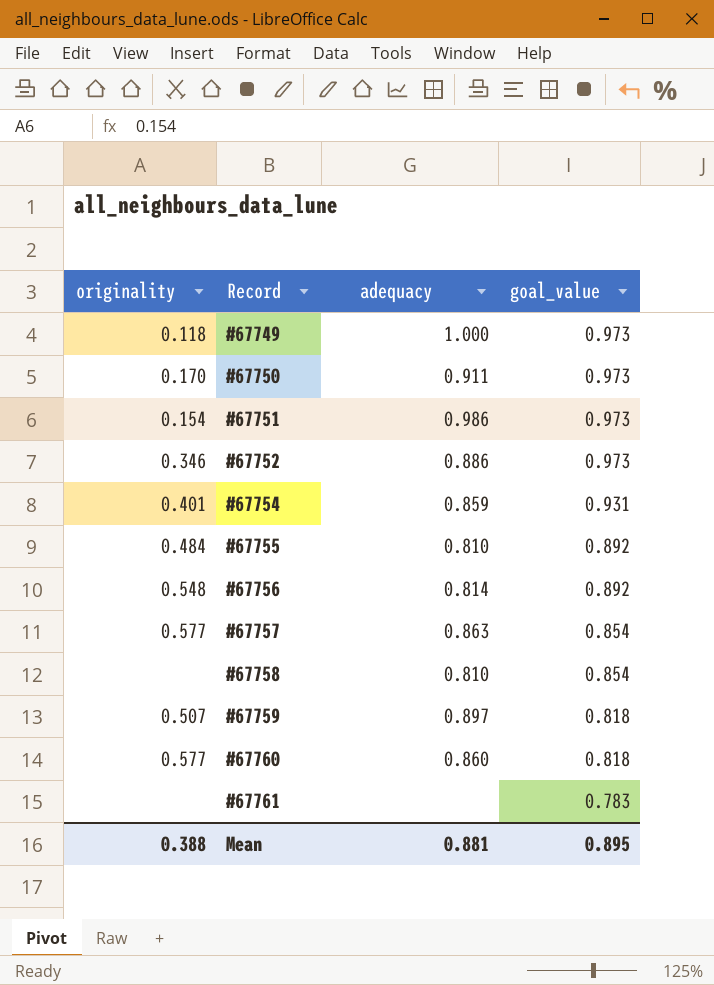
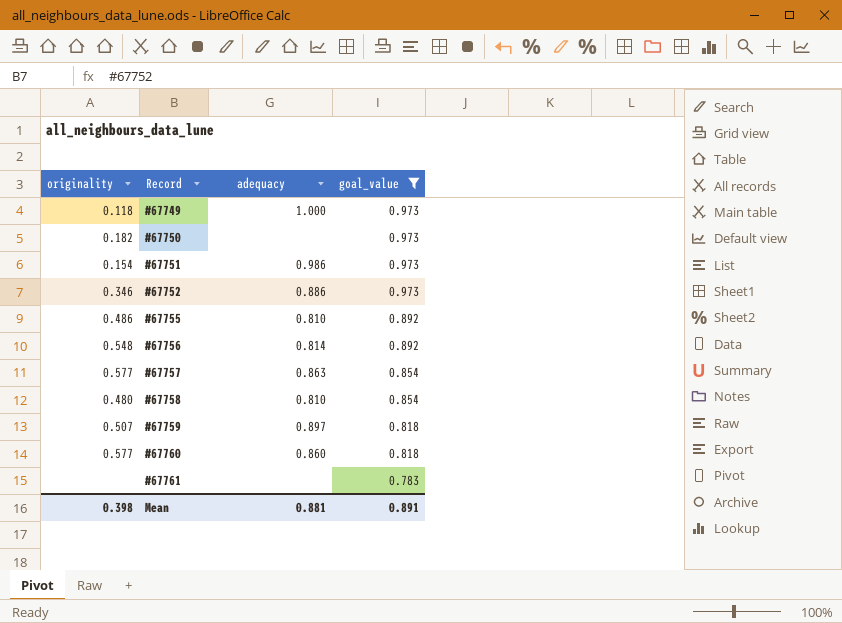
filter: none -> goal_value != 0.931
#67750 | originality: 0.170 -> 0.182
#67750 | adequacy: 0.911 -> none
#67755 | originality: 0.484 -> 0.486
#67758 | originality: none -> 0.480
Mean | originality: 0.388 -> 0.398
Mean | goal_value: 0.895 -> 0.891

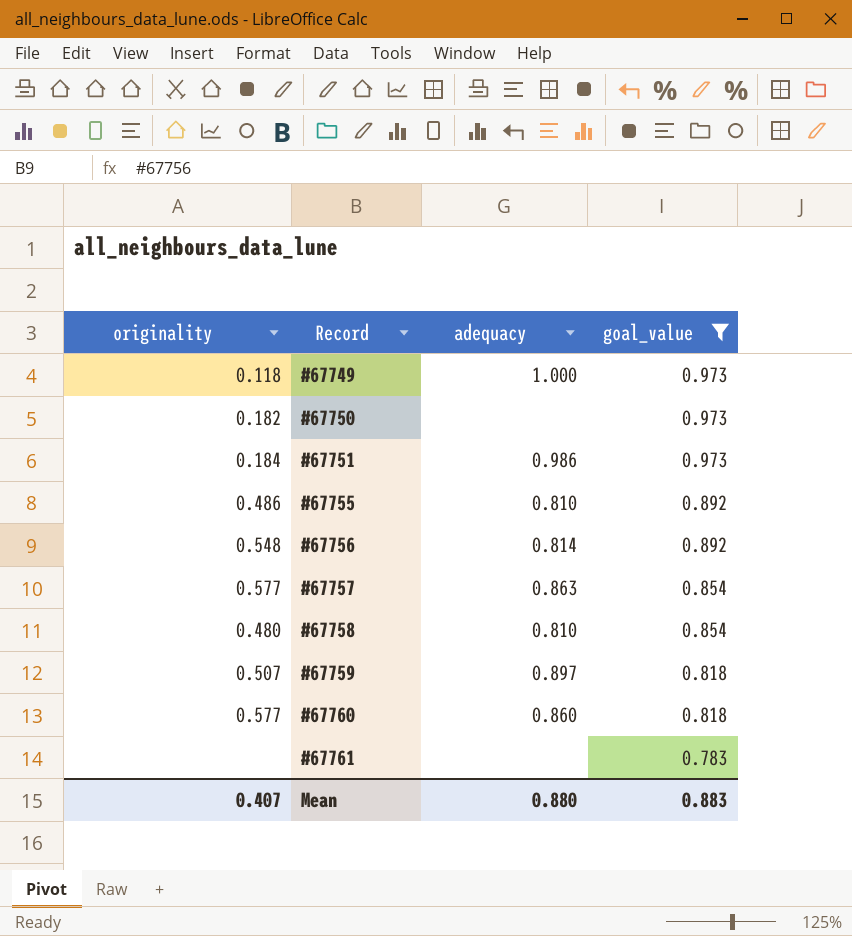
row #67752: 0.346 | 0.886 | 0.973 -> none
#67751 | originality: 0.154 -> 0.184
Mean | originality: 0.398 -> 0.407
Mean | adequacy: 0.881 -> 0.880
Mean | goal_value: 0.891 -> 0.883

